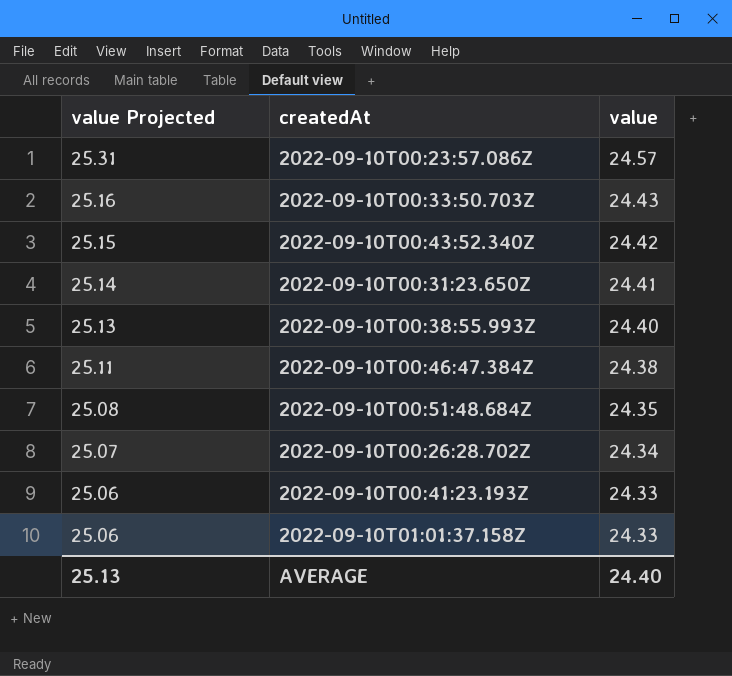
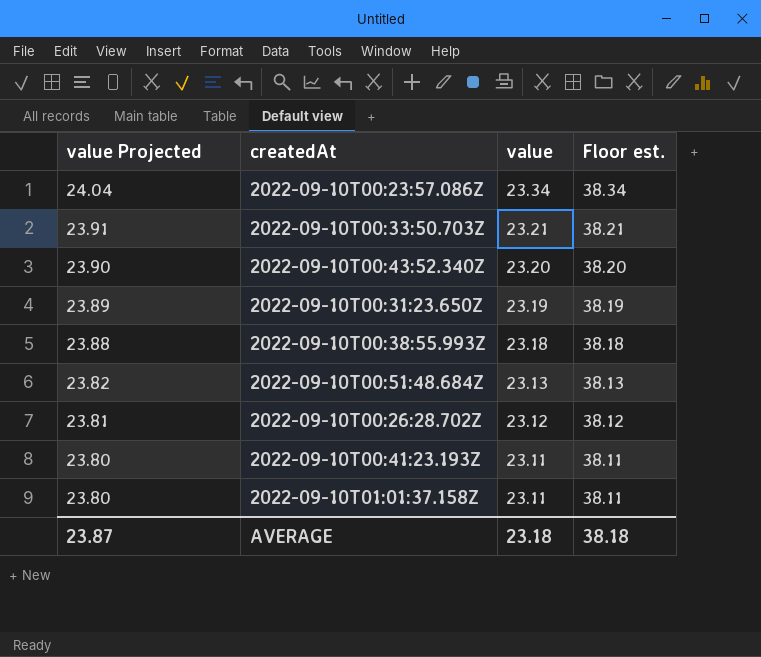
column Floor est. | formula: none -> [value] + 15
row 2022-09-10T00:46:47.384Z: 25.11 | 24.38 -> none
2022-09-10T00:23:57.086Z | value Projected: 25.31 -> 24.04
2022-09-10T00:23:57.086Z | value: 24.57 -> 23.34
2022-09-10T00:33:50.703Z | value Projected: 25.16 -> 23.91
2022-09-10T00:33:50.703Z | value: 24.43 -> 23.21
2022-09-10T00:43:52.340Z | value Projected: 25.15 -> 23.90
2022-09-10T00:43:52.340Z | value: 24.42 -> 23.20
2022-09-10T00:31:23.650Z | value Projected: 25.14 -> 23.89
2022-09-10T00:31:23.650Z | value: 24.41 -> 23.19
2022-09-10T00:38:55.993Z | value Projected: 25.13 -> 23.88
2022-09-10T00:38:55.993Z | value: 24.40 -> 23.18
2022-09-10T00:51:48.684Z | value Projected: 25.08 -> 23.82
2022-09-10T00:51:48.684Z | value: 24.35 -> 23.13
2022-09-10T00:26:28.702Z | value Projected: 25.07 -> 23.81
2022-09-10T00:26:28.702Z | value: 24.34 -> 23.12
2022-09-10T00:41:23.193Z | value Projected: 25.06 -> 23.80
2022-09-10T00:41:23.193Z | value: 24.33 -> 23.11
2022-09-10T01:01:37.158Z | value Projected: 25.06 -> 23.80
2022-09-10T01:01:37.158Z | value: 24.33 -> 23.11
AVERAGE | value Projected: 25.13 -> 23.87
AVERAGE | value: 24.40 -> 23.18

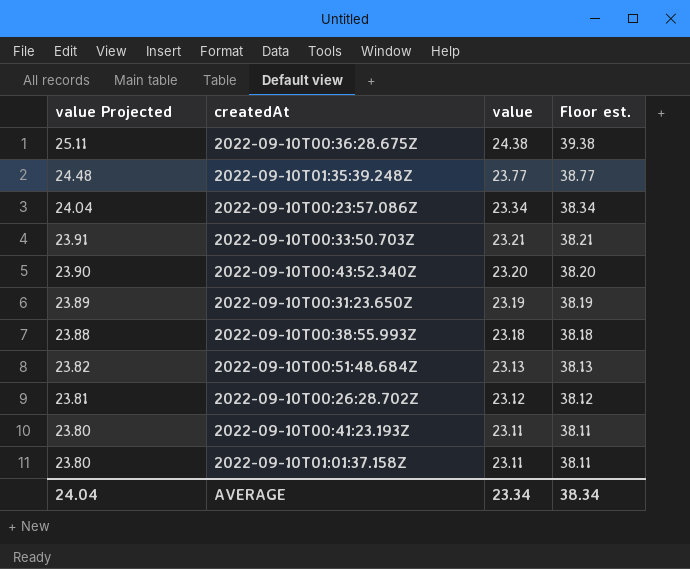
row 2022-09-10T00:36:28.675Z: none -> 25.11 | 24.38 | 39.38
row 2022-09-10T01:35:39.248Z: none -> 24.48 | 23.77 | 38.77
AVERAGE | value Projected: 23.87 -> 24.04
AVERAGE | value: 23.18 -> 23.34
AVERAGE | Floor est.: 38.18 -> 38.34

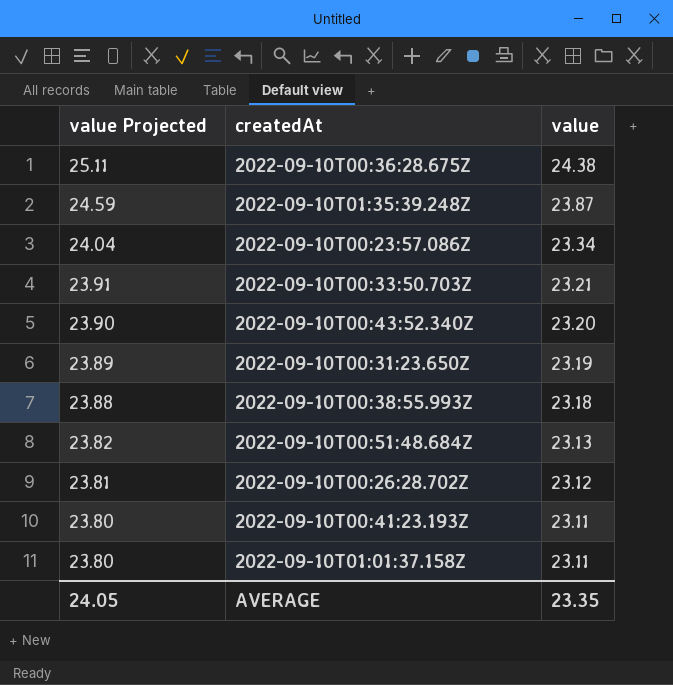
column Floor est. | formula: [value] + 15 -> none
2022-09-10T01:35:39.248Z | value Projected: 24.48 -> 24.59
2022-09-10T01:35:39.248Z | value: 23.77 -> 23.87
AVERAGE | value Projected: 24.04 -> 24.05
AVERAGE | value: 23.34 -> 23.35

